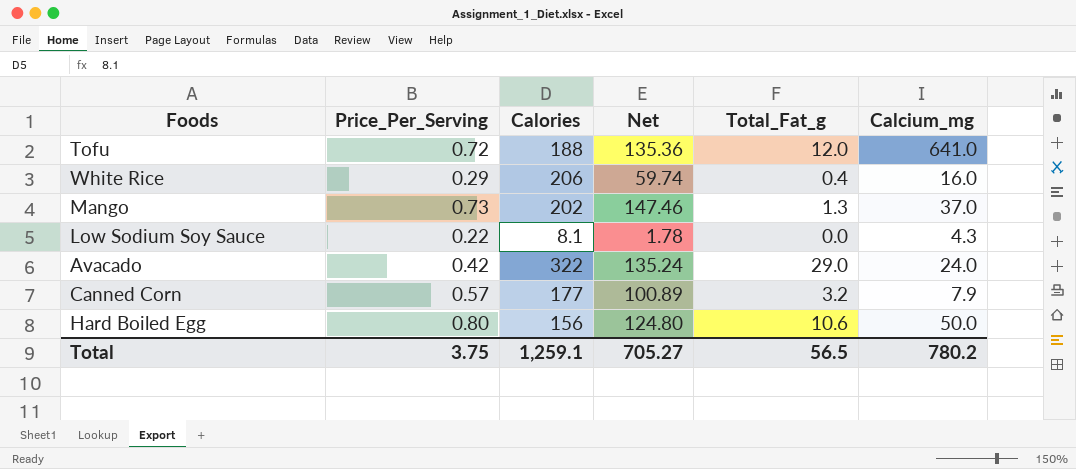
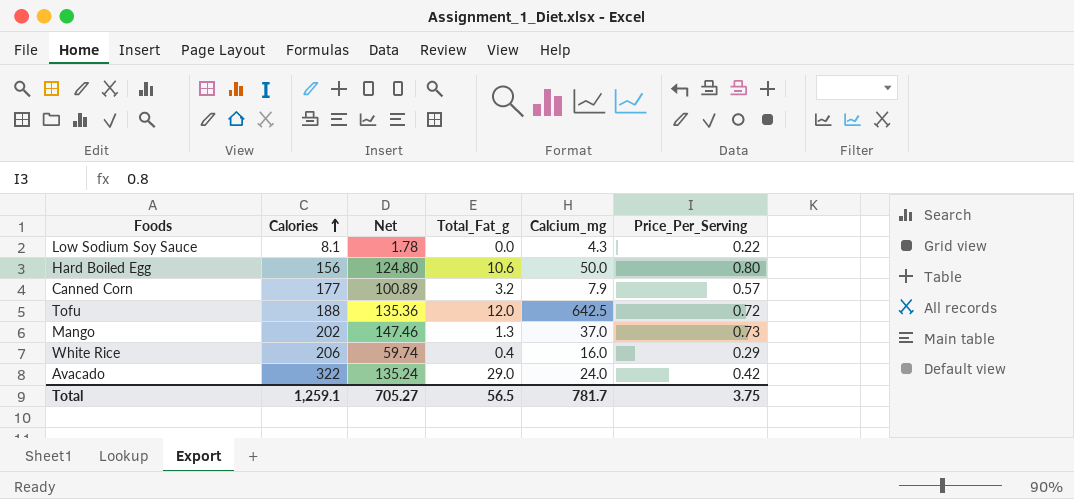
row order: none -> Calories ascending
column Price_Per_Serving | position: 2 -> 6
Tofu | Calcium_mg: 641.0 -> 642.5
Total | Calcium_mg: 780.2 -> 781.7

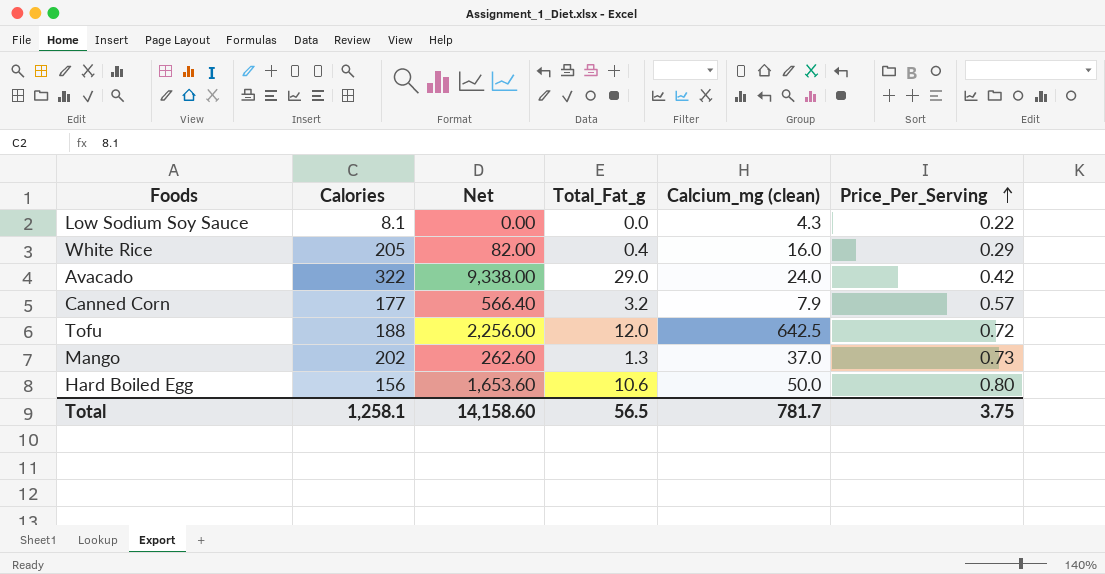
row order: Calories ascending -> Price_Per_Serving ascending
column Net | formula: [Calories] * [Price_Per_Serving] -> [Calories] * [Total_Fat_g]
column name: Calcium_mg -> Calcium_mg (clean)
White Rice | Calories: 206 -> 205
Total | Calories: 1,259.1 -> 1,258.1
Total | Net: 705.27 -> 14,158.60

